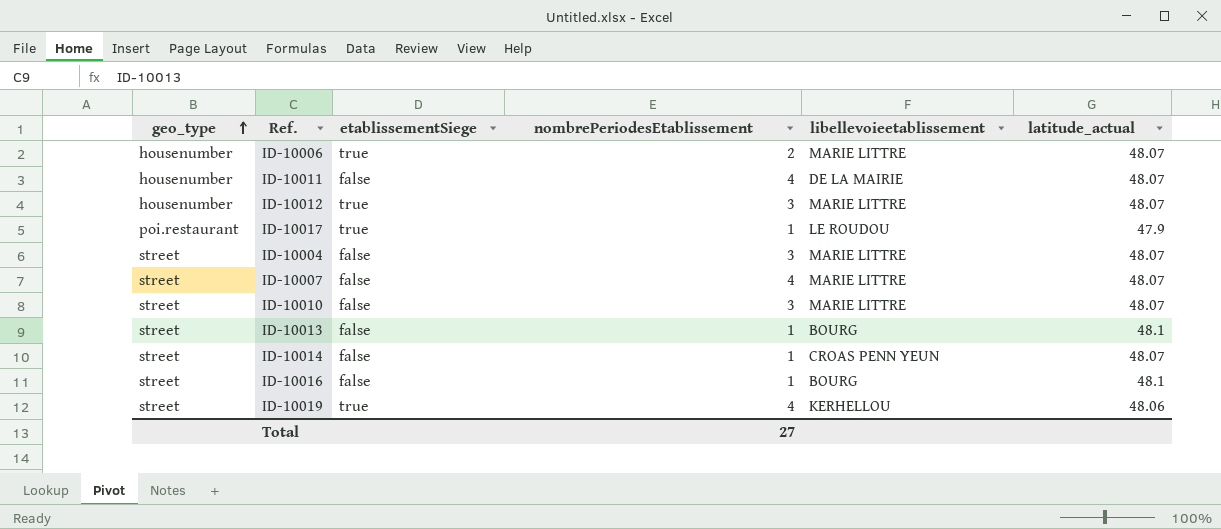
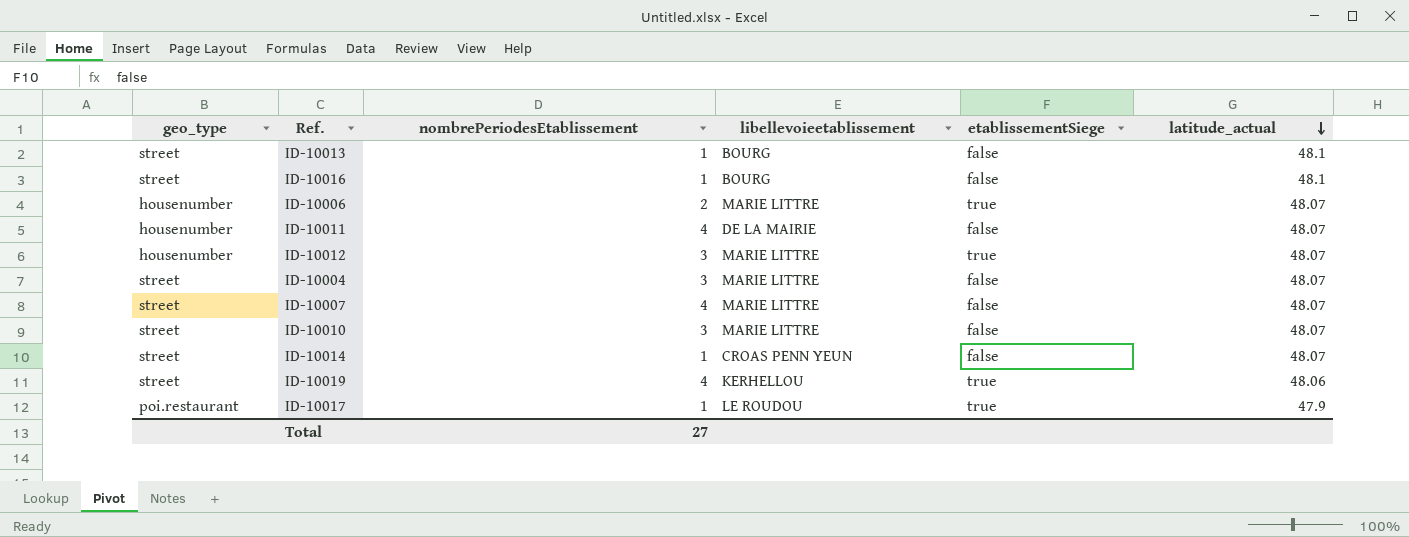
row order: geo_type ascending -> latitude_actual descending
column etablissementSiege | position: 3 -> 5

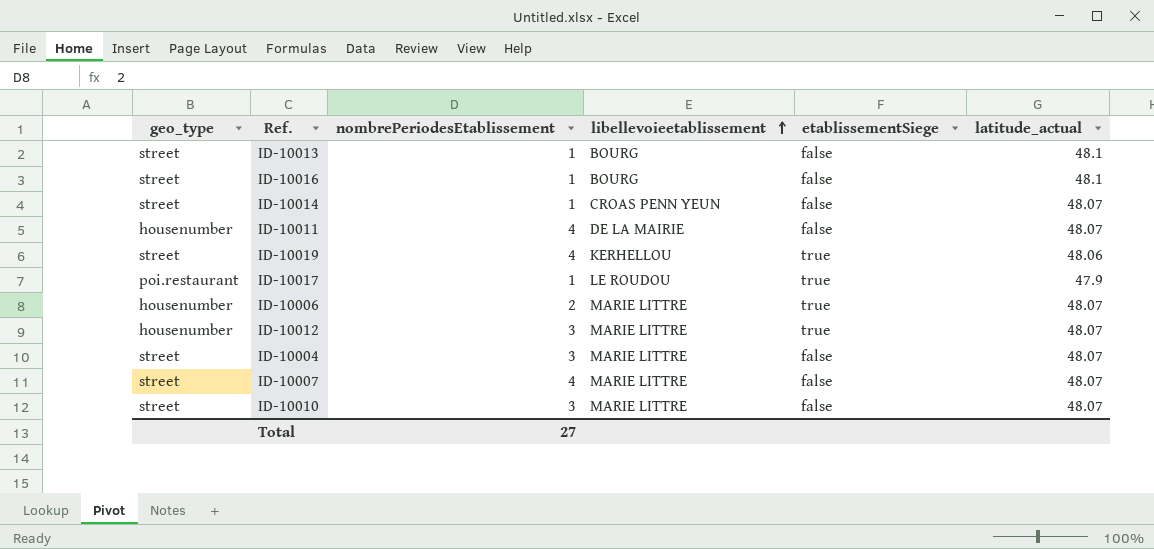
row order: latitude_actual descending -> libellevoieetablissement ascending

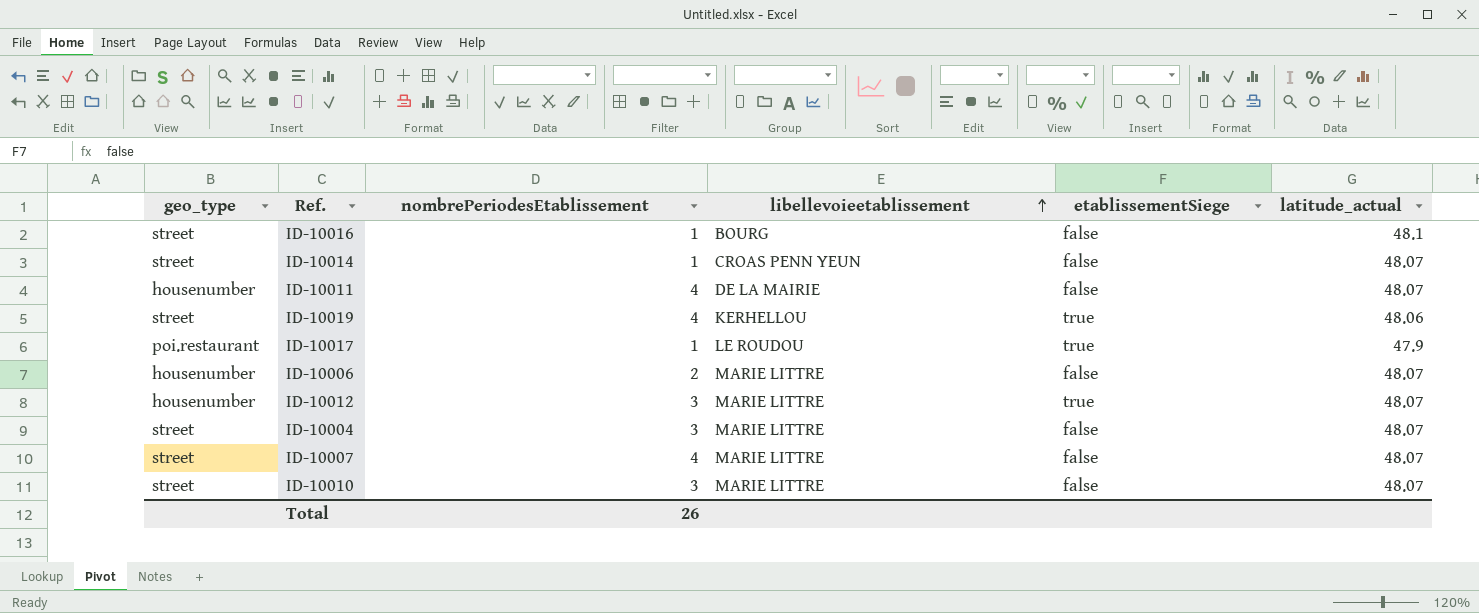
row ID-10013: street | 1 | BOURG | false | 48.1 -> none
ID-10006 | etablissementSiege: true -> false
Total | nombrePeriodesEtablissement: 27 -> 26

